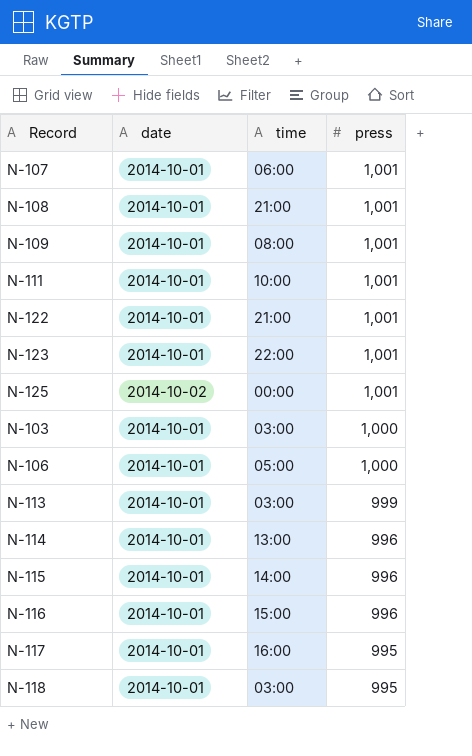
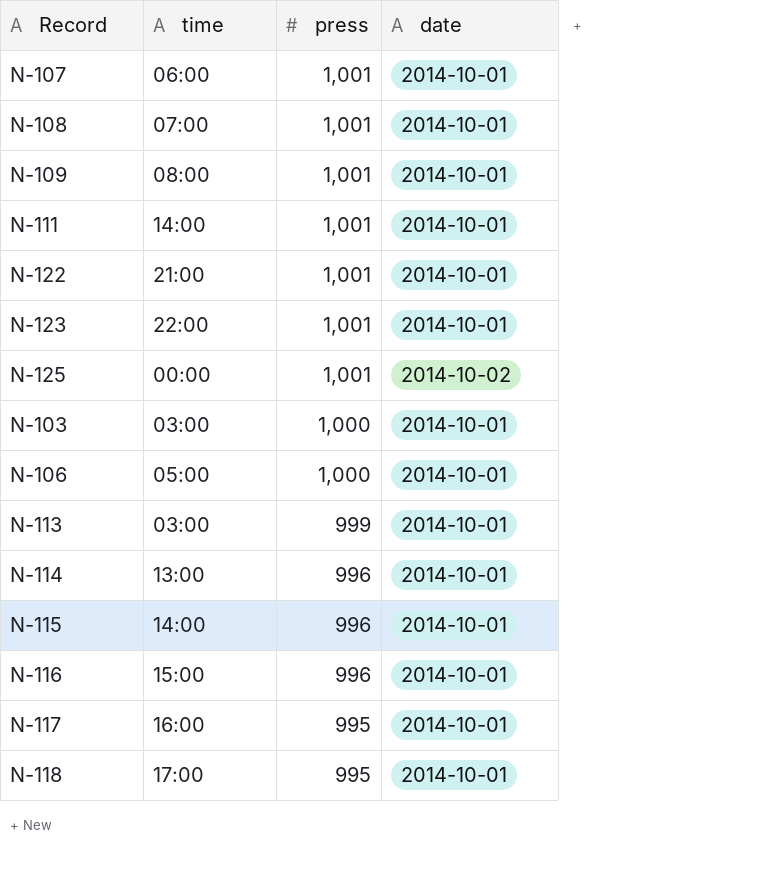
column date | position: 2 -> 4
N-108 | time: 21:00 -> 07:00
N-111 | time: 10:00 -> 14:00
N-118 | time: 03:00 -> 17:00

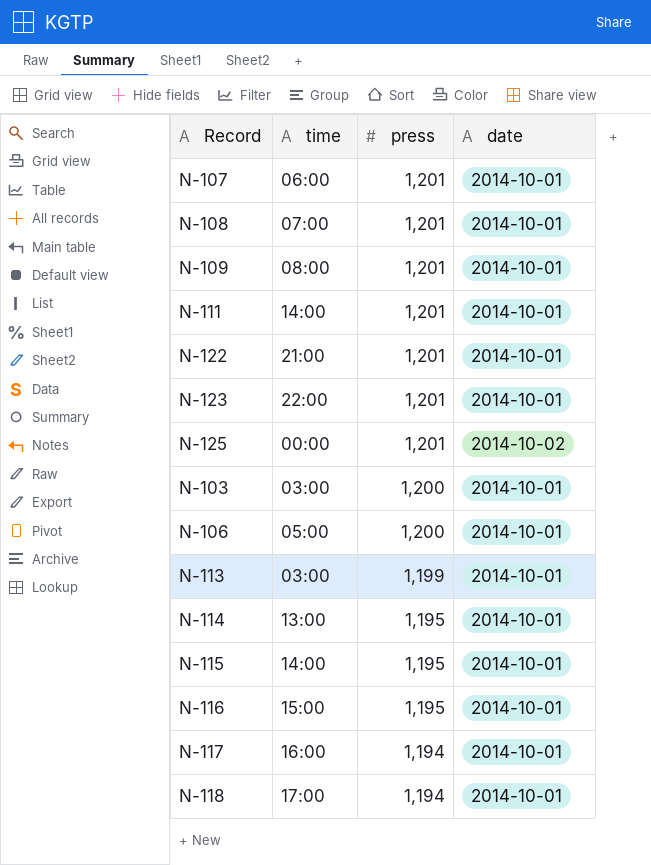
N-107 | press: 1,001 -> 1,201
N-108 | press: 1,001 -> 1,201
N-109 | press: 1,001 -> 1,201
N-111 | press: 1,001 -> 1,201
N-122 | press: 1,001 -> 1,201
N-123 | press: 1,001 -> 1,201
N-125 | press: 1,001 -> 1,201
N-103 | press: 1,000 -> 1,200
N-106 | press: 1,000 -> 1,200
N-113 | press: 999 -> 1,199
N-114 | press: 996 -> 1,195
N-115 | press: 996 -> 1,195
N-116 | press: 996 -> 1,195
N-117 | press: 995 -> 1,194
N-118 | press: 995 -> 1,194

